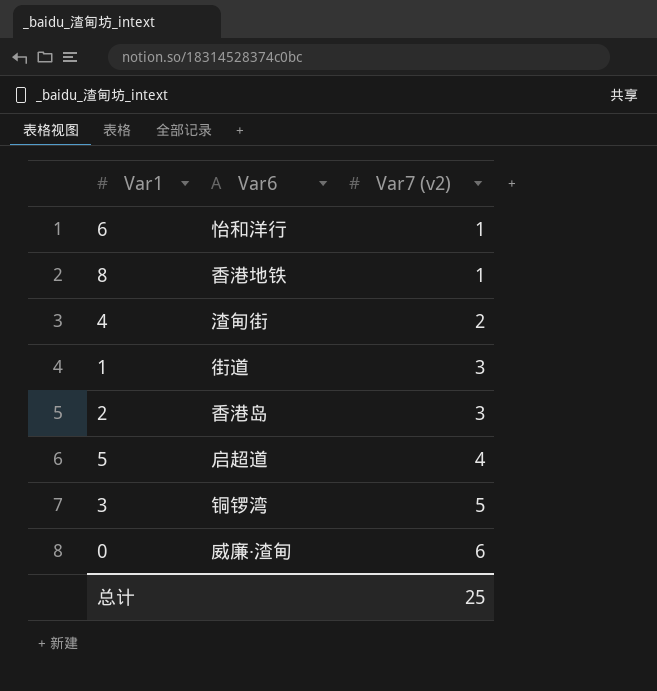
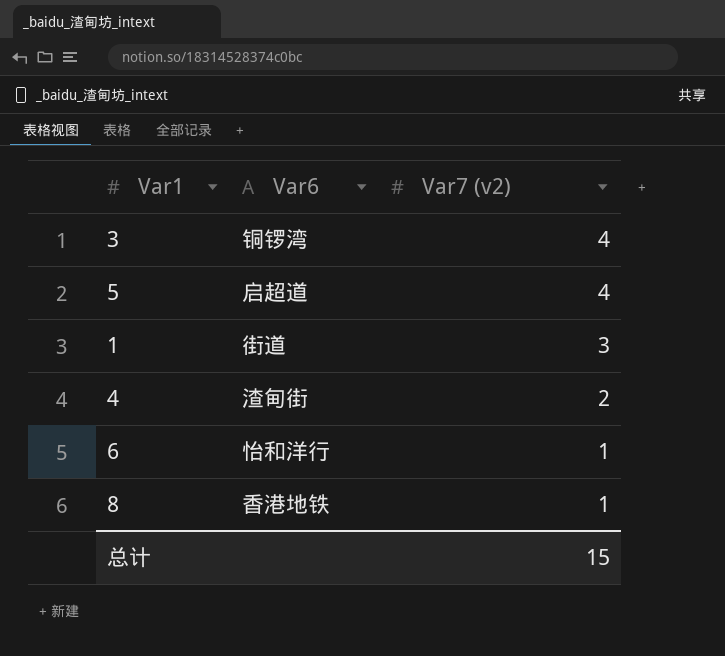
row order: Var7 (v2) ascending -> Var7 (v2) descending
row 2: 香港岛 | 3 -> none
row 0: 威廉·渣甸 | 6 -> none
3 | Var7 (v2): 5 -> 4
总计 | Var7 (v2): 25 -> 15

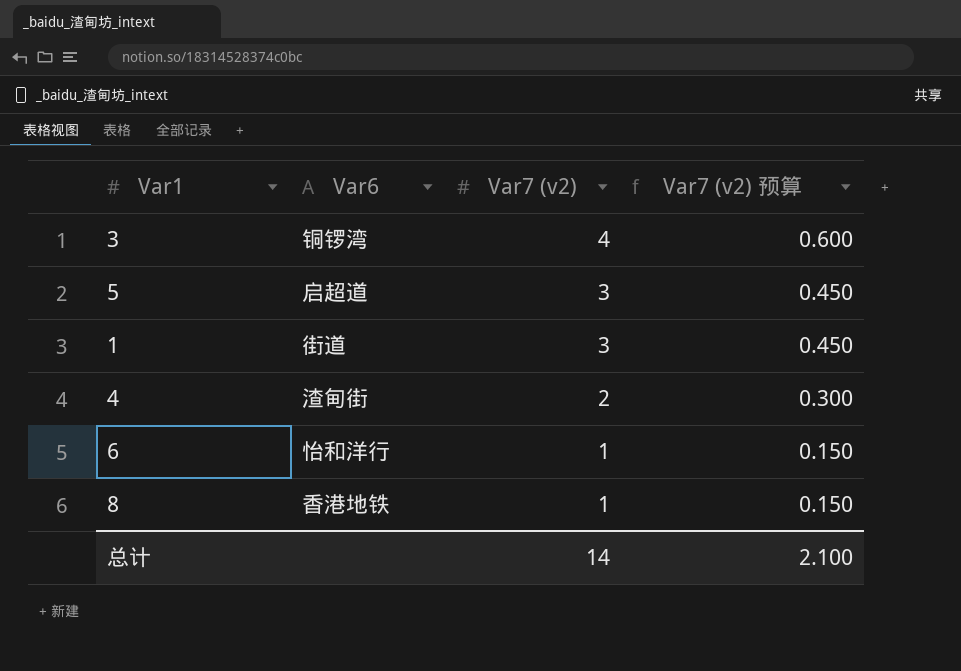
column Var7 (v2) 预算 | formula: none -> [Var7 (v2)] * 0.15
5 | Var7 (v2): 4 -> 3
总计 | Var7 (v2): 15 -> 14

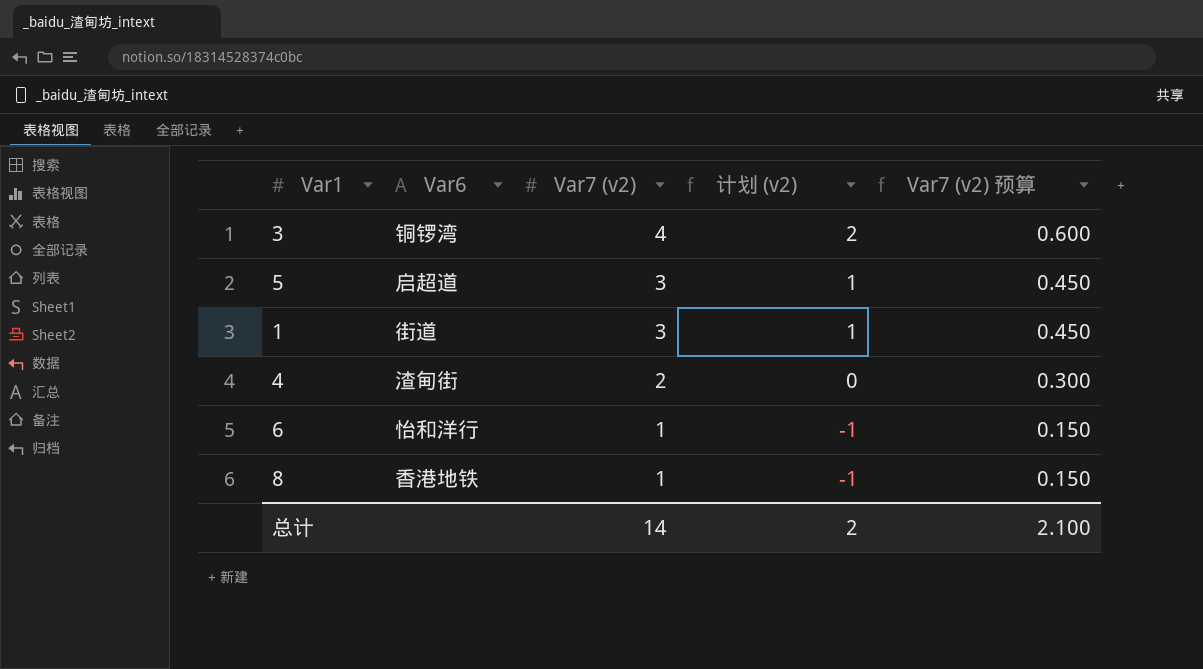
column 计划 (v2) | formula: none -> [Var7 (v2)] - 2

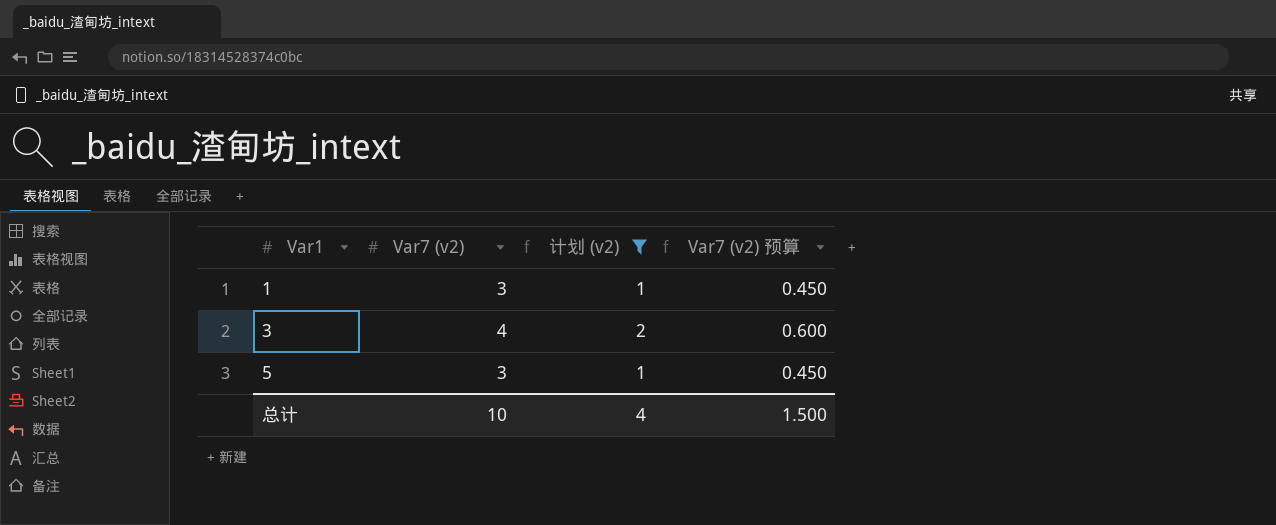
filter: none -> 计划 (v2) >= 1
row order: Var7 (v2) descending -> Var1 ascending
column Var6 | position: 2 -> none
总计 | Var7 (v2): 14 -> 10
总计 | 计划 (v2): 2 -> 4
总计 | Var7 (v2) 预算: 2.100 -> 1.500

